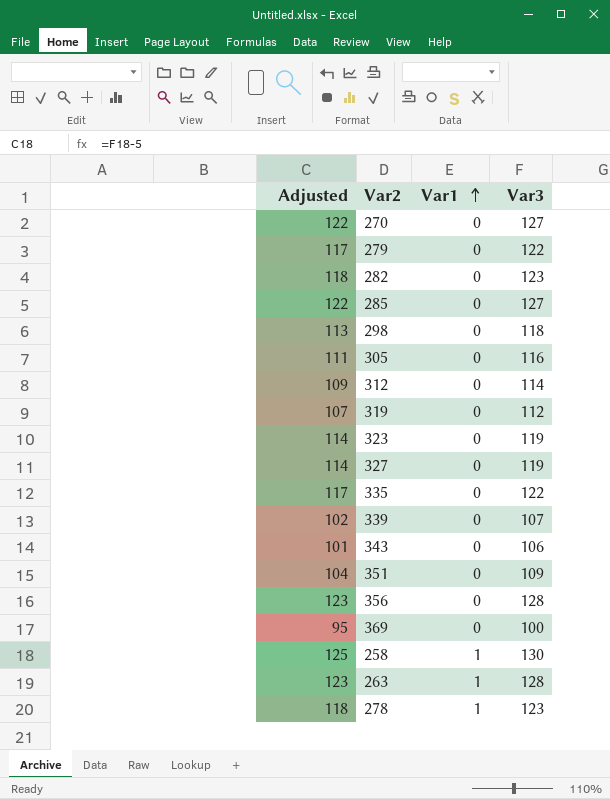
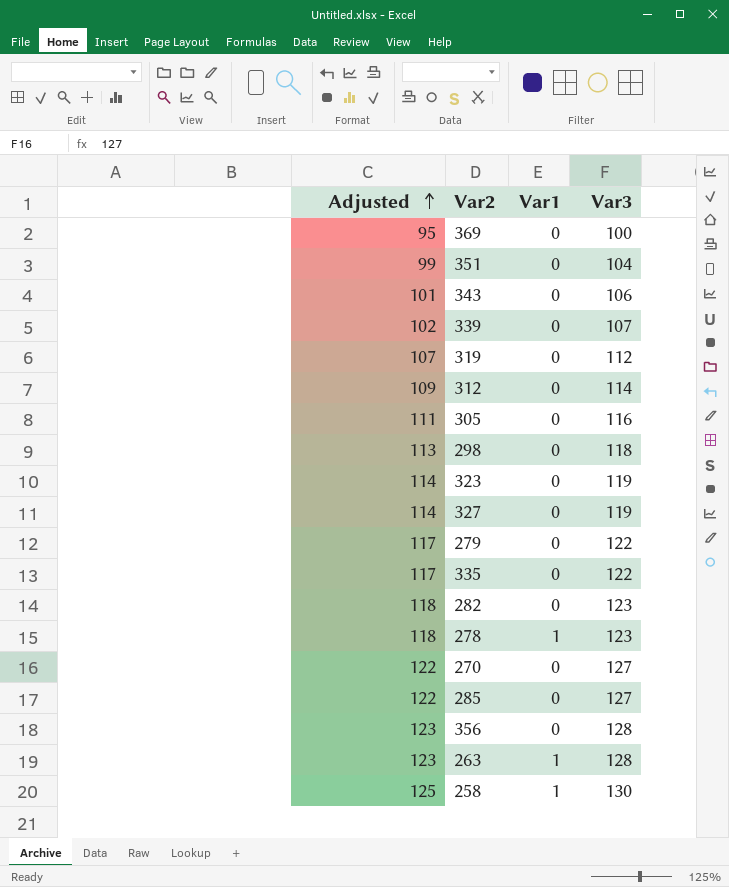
row order: Var1 ascending -> Adjusted ascending
351 | Adjusted: 104 -> 99
351 | Var3: 109 -> 104

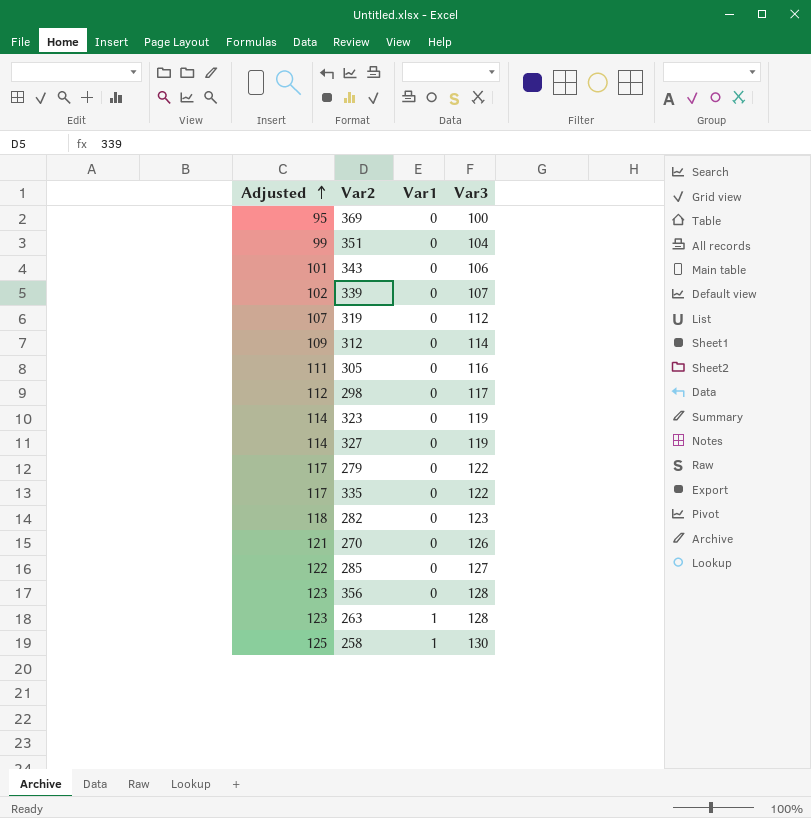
row 278: 118 | 1 | 123 -> none
298 | Adjusted: 113 -> 112
298 | Var3: 118 -> 117
270 | Adjusted: 122 -> 121
270 | Var3: 127 -> 126

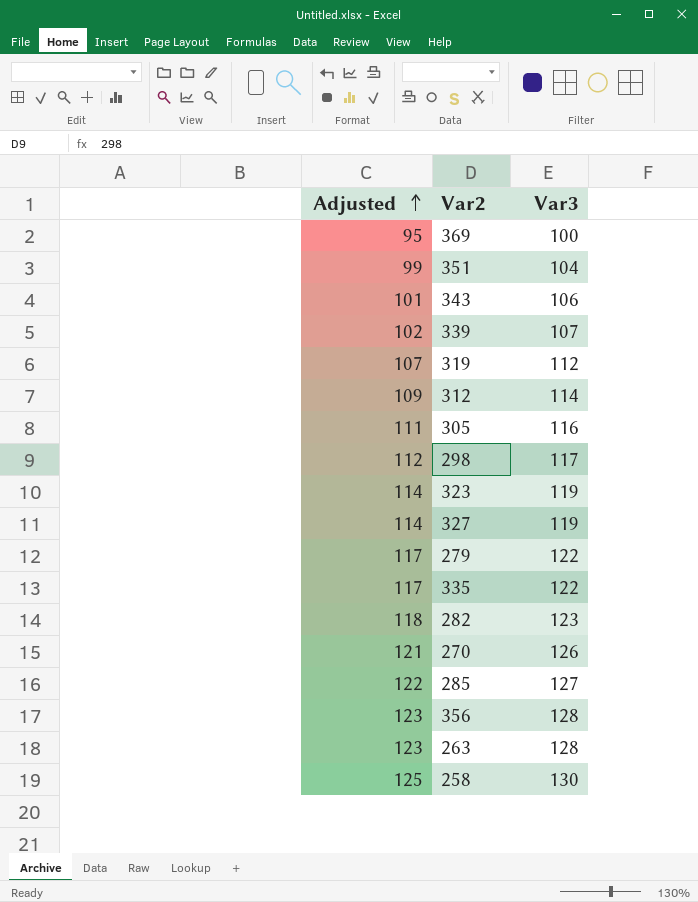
column Var1 | position: 3 -> none

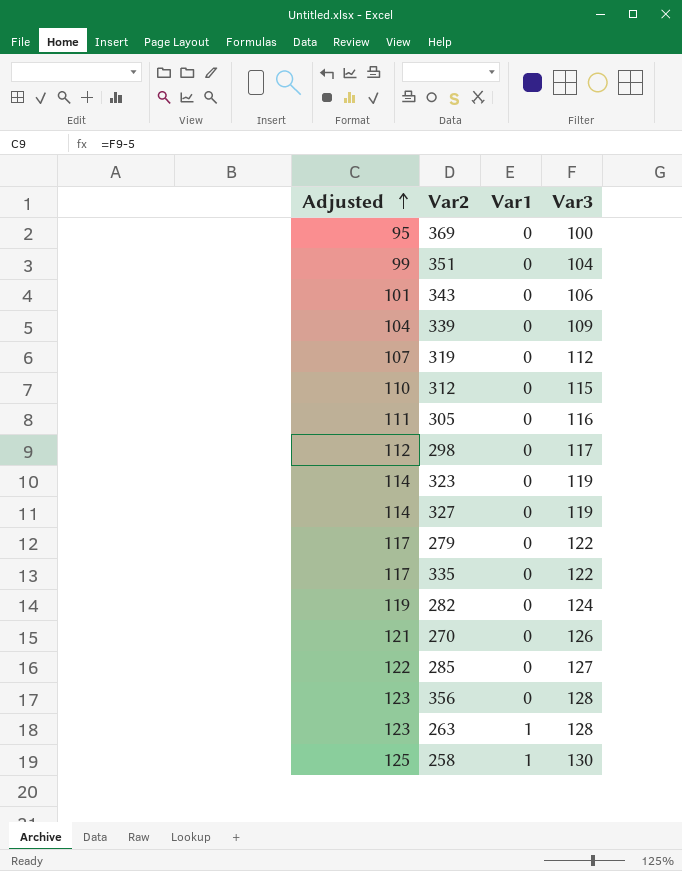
column Var1 | position: none -> 3
339 | Adjusted: 102 -> 104
339 | Var3: 107 -> 109
312 | Adjusted: 109 -> 110
312 | Var3: 114 -> 115
282 | Adjusted: 118 -> 119
282 | Var3: 123 -> 124

